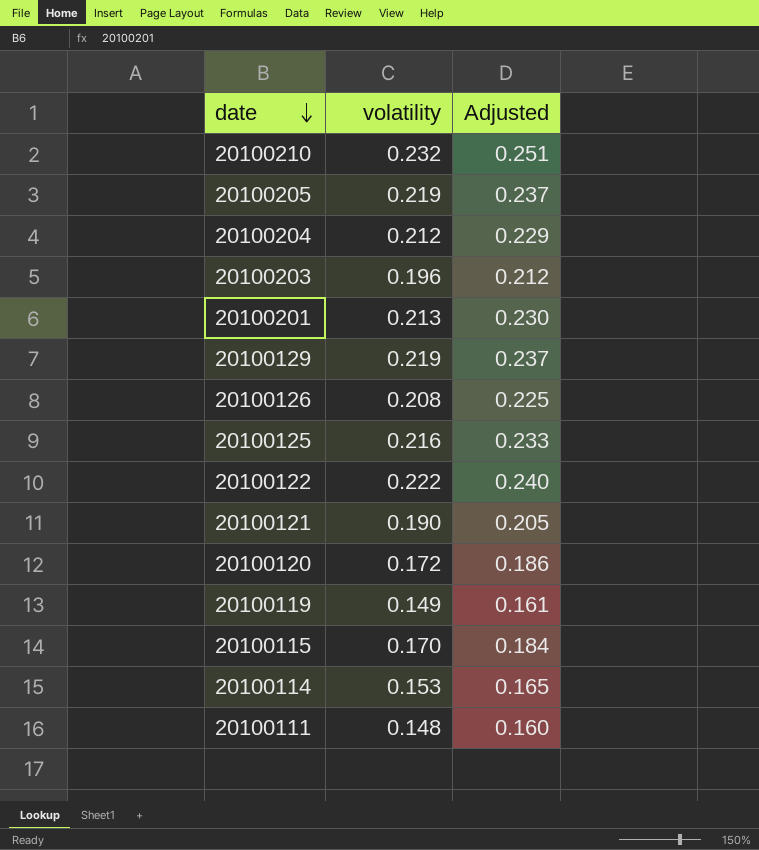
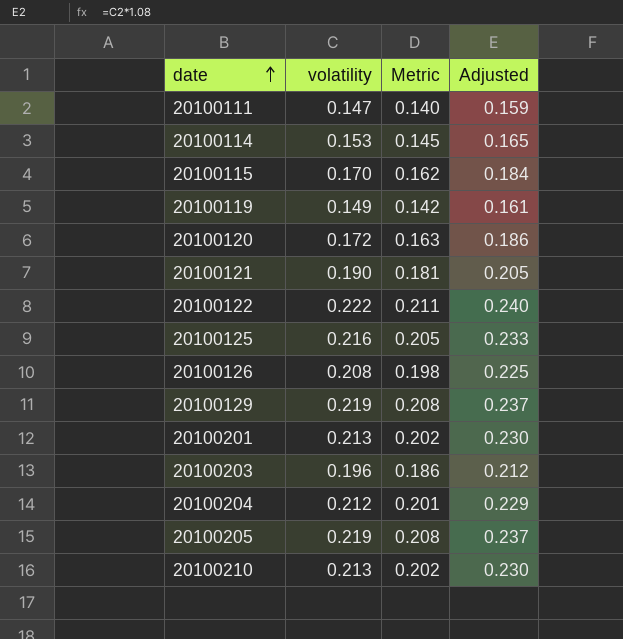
row order: date descending -> date ascending
column Metric | formula: none -> [volatility] * 0.95
20100111 | volatility: 0.148 -> 0.147
20100111 | Adjusted: 0.160 -> 0.159
20100210 | volatility: 0.232 -> 0.213
20100210 | Adjusted: 0.251 -> 0.230

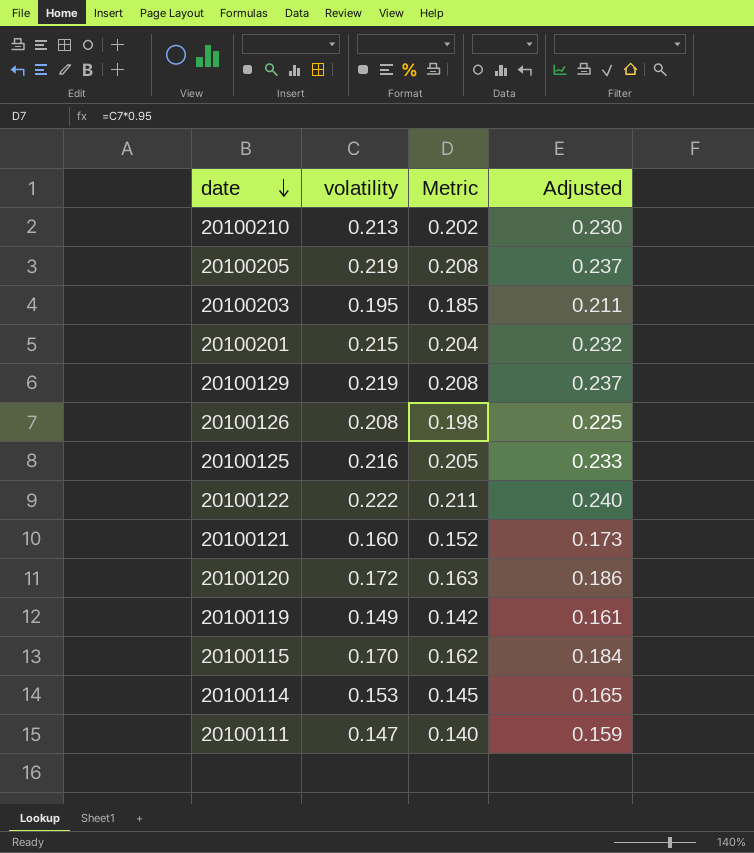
row order: date ascending -> date descending
row 20100204: 0.212 | 0.201 | 0.229 -> none
20100203 | volatility: 0.196 -> 0.195
20100203 | Metric: 0.186 -> 0.185
20100203 | Adjusted: 0.212 -> 0.211
20100201 | volatility: 0.213 -> 0.215
20100201 | Metric: 0.202 -> 0.204
20100201 | Adjusted: 0.230 -> 0.232
20100121 | volatility: 0.190 -> 0.160
20100121 | Metric: 0.181 -> 0.152
20100121 | Adjusted: 0.205 -> 0.173

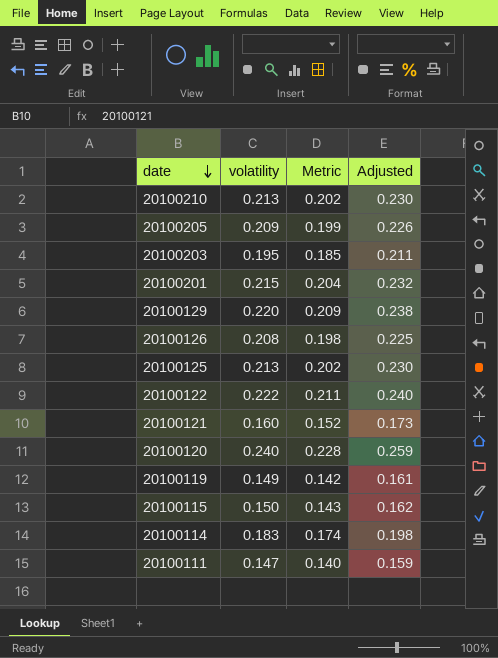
20100205 | volatility: 0.219 -> 0.209
20100205 | Metric: 0.208 -> 0.199
20100205 | Adjusted: 0.237 -> 0.226
20100129 | volatility: 0.219 -> 0.220
20100129 | Metric: 0.208 -> 0.209
20100129 | Adjusted: 0.237 -> 0.238
20100125 | volatility: 0.216 -> 0.213
20100125 | Metric: 0.205 -> 0.202
20100125 | Adjusted: 0.233 -> 0.230
20100120 | volatility: 0.172 -> 0.240
20100120 | Metric: 0.163 -> 0.228
20100120 | Adjusted: 0.186 -> 0.259
20100115 | volatility: 0.170 -> 0.150
20100115 | Metric: 0.162 -> 0.143
20100115 | Adjusted: 0.184 -> 0.162
20100114 | volatility: 0.153 -> 0.183
20100114 | Metric: 0.145 -> 0.174
20100114 | Adjusted: 0.165 -> 0.198

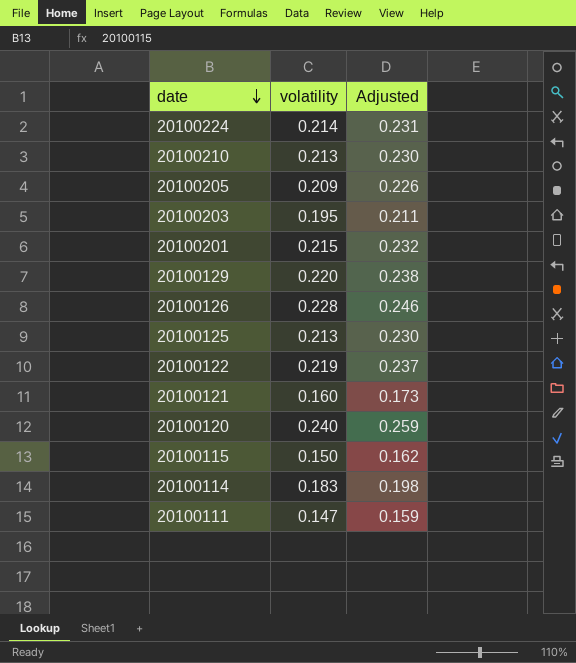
column Metric | formula: [volatility] * 0.95 -> none
row 20100119: 0.149 | 0.142 | 0.161 -> none
row 20100224: none -> 0.214 | 0.231
20100126 | volatility: 0.208 -> 0.228
20100126 | Adjusted: 0.225 -> 0.246
20100122 | volatility: 0.222 -> 0.219
20100122 | Adjusted: 0.240 -> 0.237

